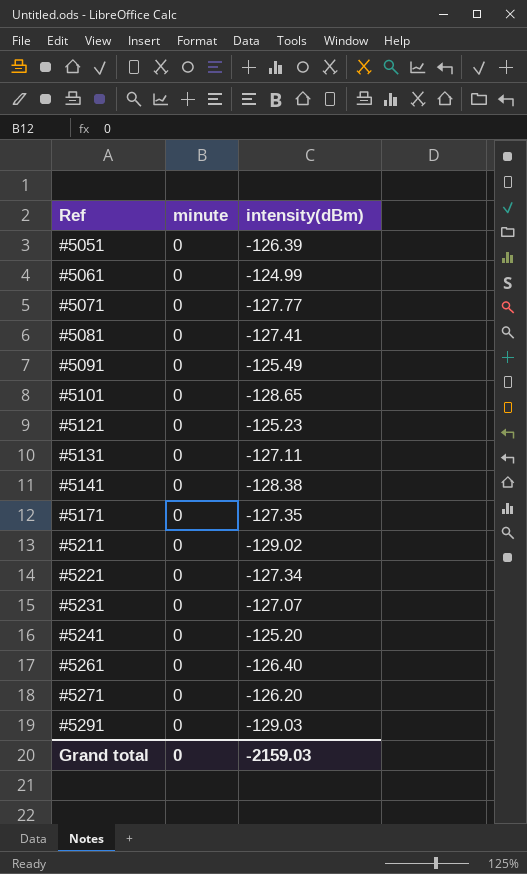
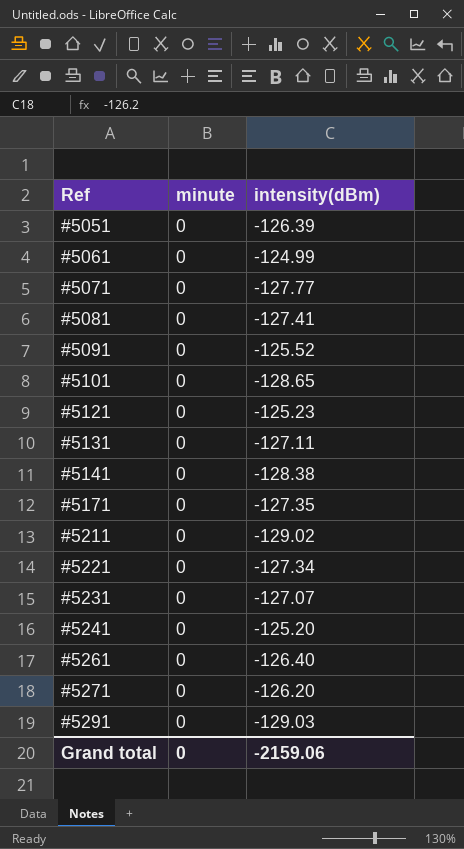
#5091 | intensity(dBm): -125.49 -> -125.52
Grand total | intensity(dBm): -2159.03 -> -2159.06

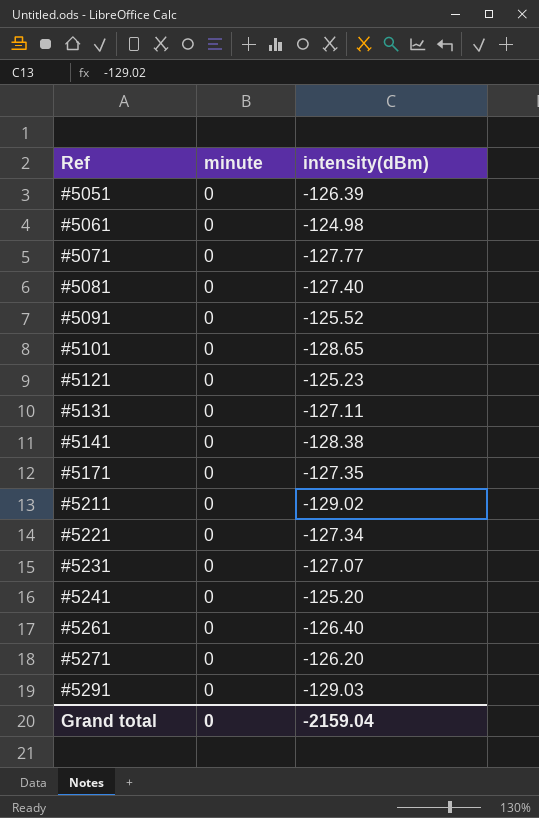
#5061 | intensity(dBm): -124.99 -> -124.98
#5081 | intensity(dBm): -127.41 -> -127.40
Grand total | intensity(dBm): -2159.06 -> -2159.04

